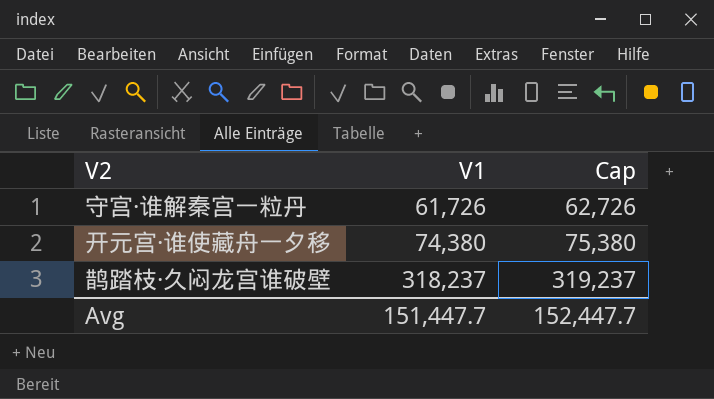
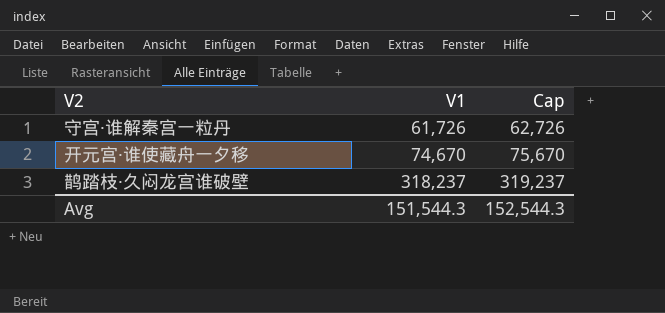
开元宫·谁使藏舟一夕移 | V1: 74,380 -> 74,670
开元宫·谁使藏舟一夕移 | Cap: 75,380 -> 75,670
Avg | V1: 151,447.7 -> 151,544.3
Avg | Cap: 152,447.7 -> 152,544.3

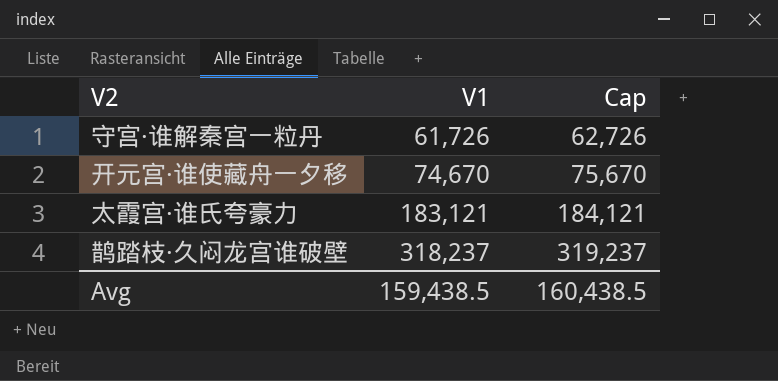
row 太霞宫·谁氏夸豪力: none -> 183,121 | 184,121
Avg | V1: 151,544.3 -> 159,438.5
Avg | Cap: 152,544.3 -> 160,438.5

